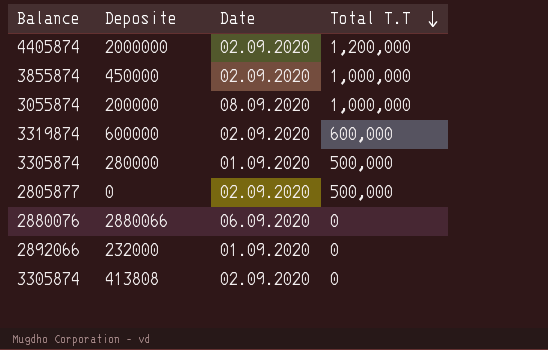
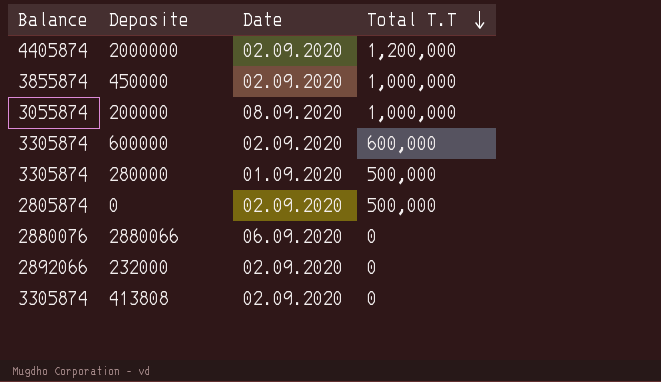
600000 | Balance: 3319874 -> 3305874
0 | Balance: 2805877 -> 2805874
232000 | Date: 01.09.2020 -> 02.09.2020

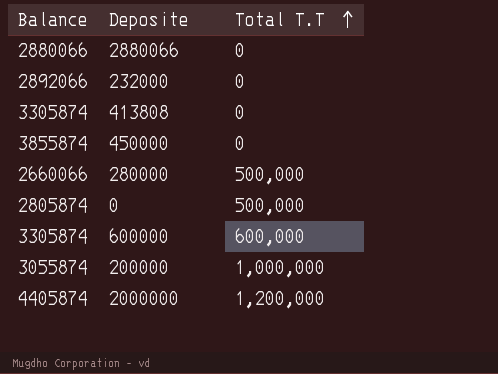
row order: Total T.T descending -> Total T.T ascending
column Date | position: 3 -> none
2880066 | Balance: 2880076 -> 2880066
450000 | Total T.T: 1,000,000 -> 0
280000 | Balance: 3305874 -> 2660066

